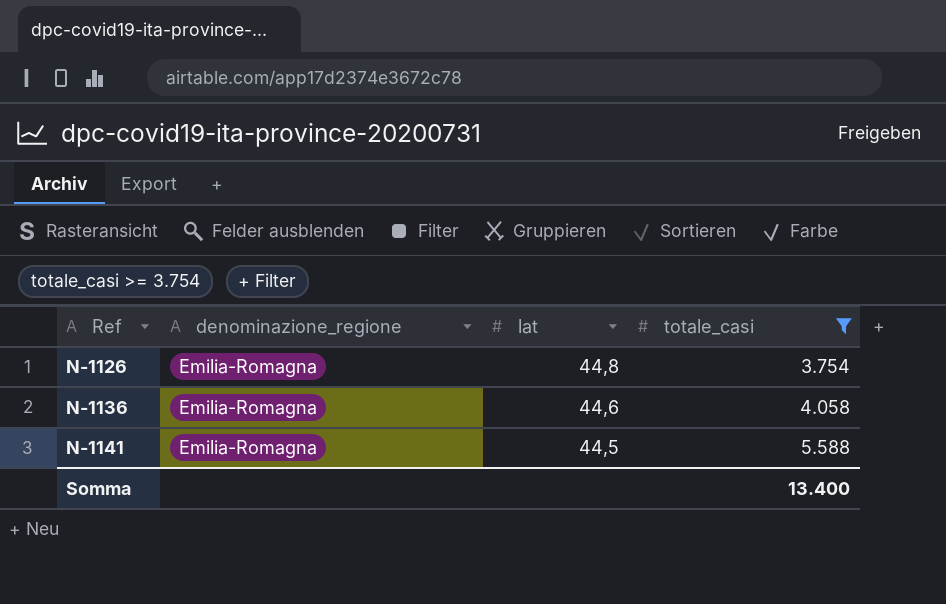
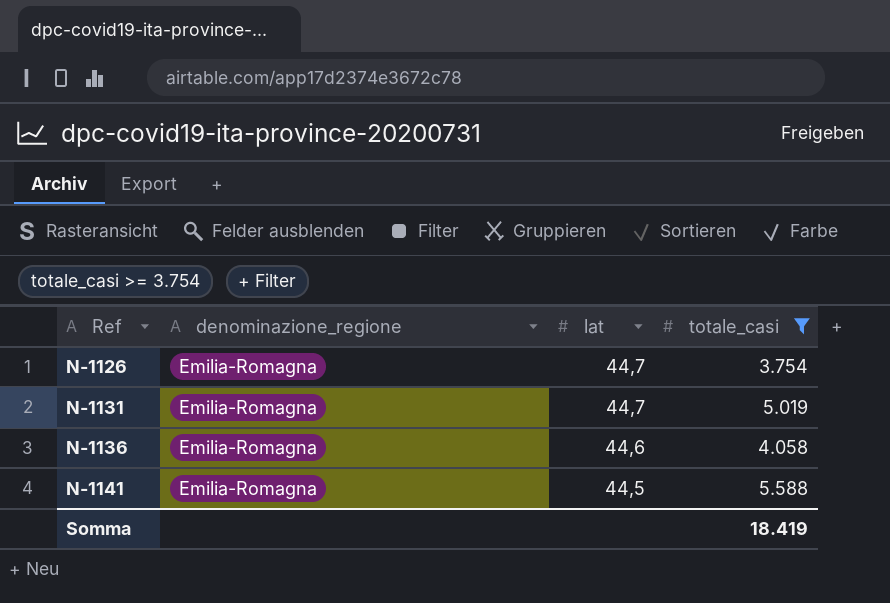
N-1126 | lat: 44,8 -> 44,7
row N-1131: none -> Emilia-Romagna | 44,7 | 5.019
Somma | totale_casi: 13.400 -> 18.419

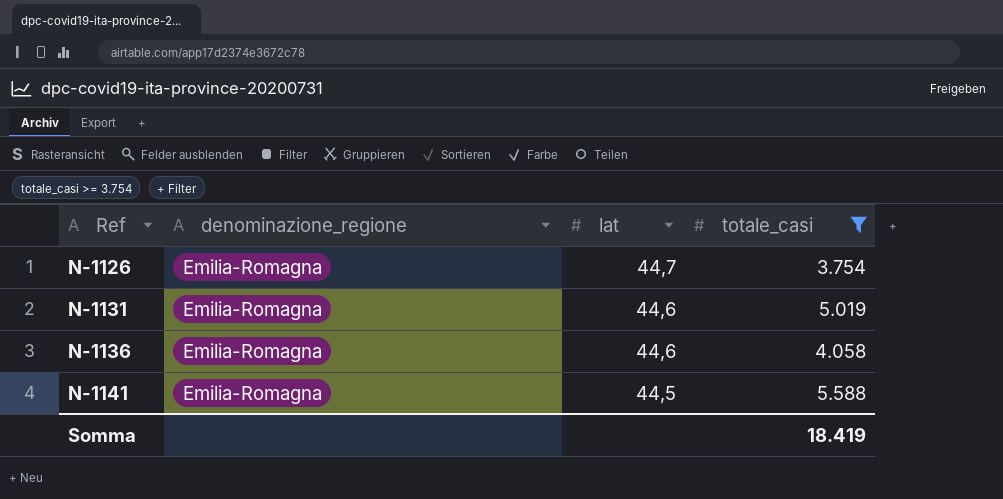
N-1131 | lat: 44,7 -> 44,6

